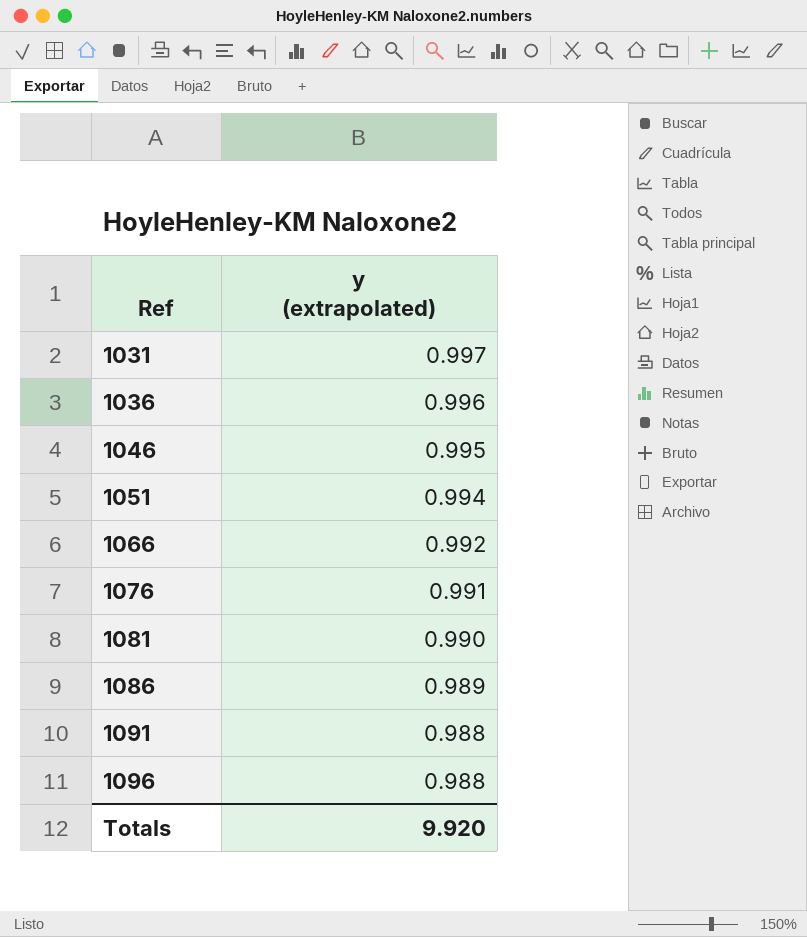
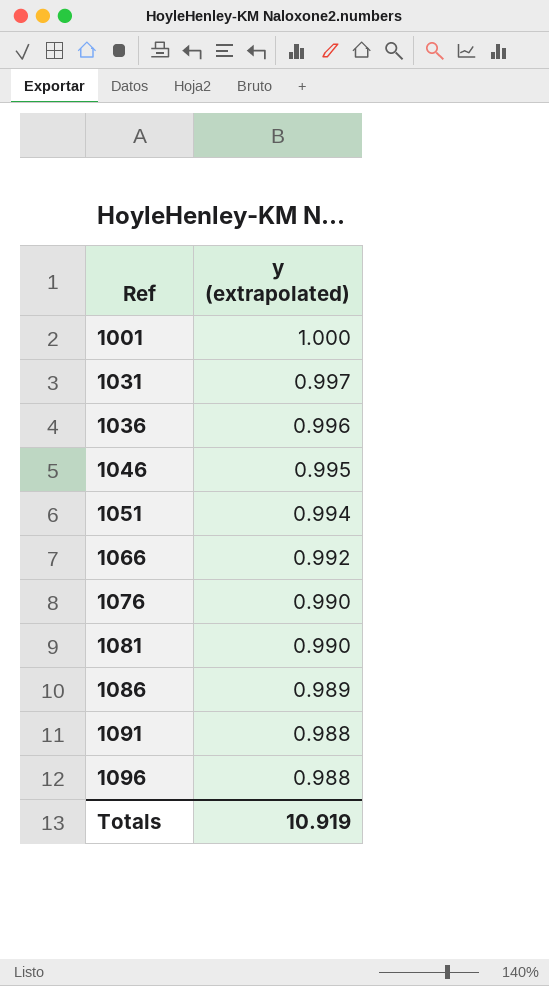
row 1001: none -> 1.000
1076 | y (extrapolated): 0.991 -> 0.990
Totals | y (extrapolated): 9.920 -> 10.919

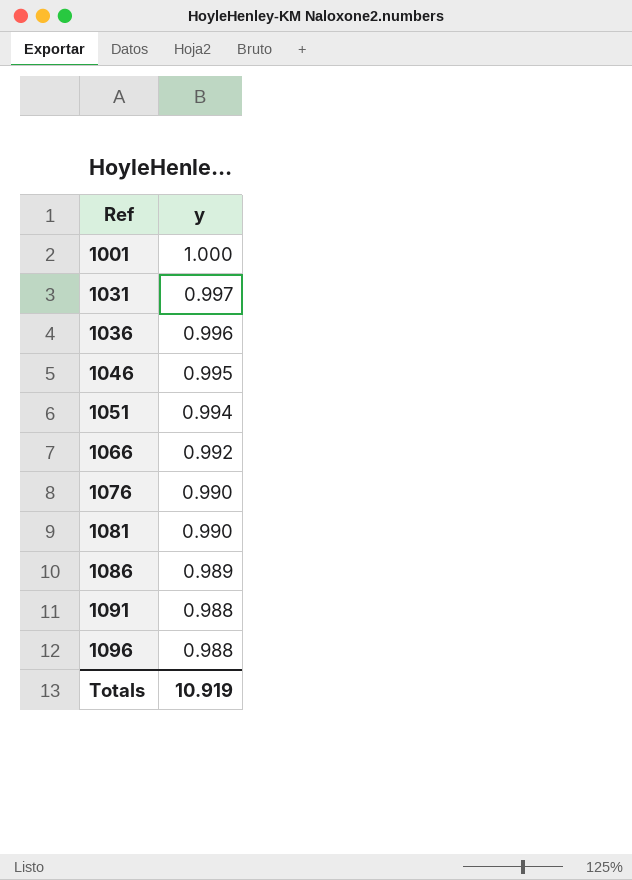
column name: y (extrapolated) -> y

